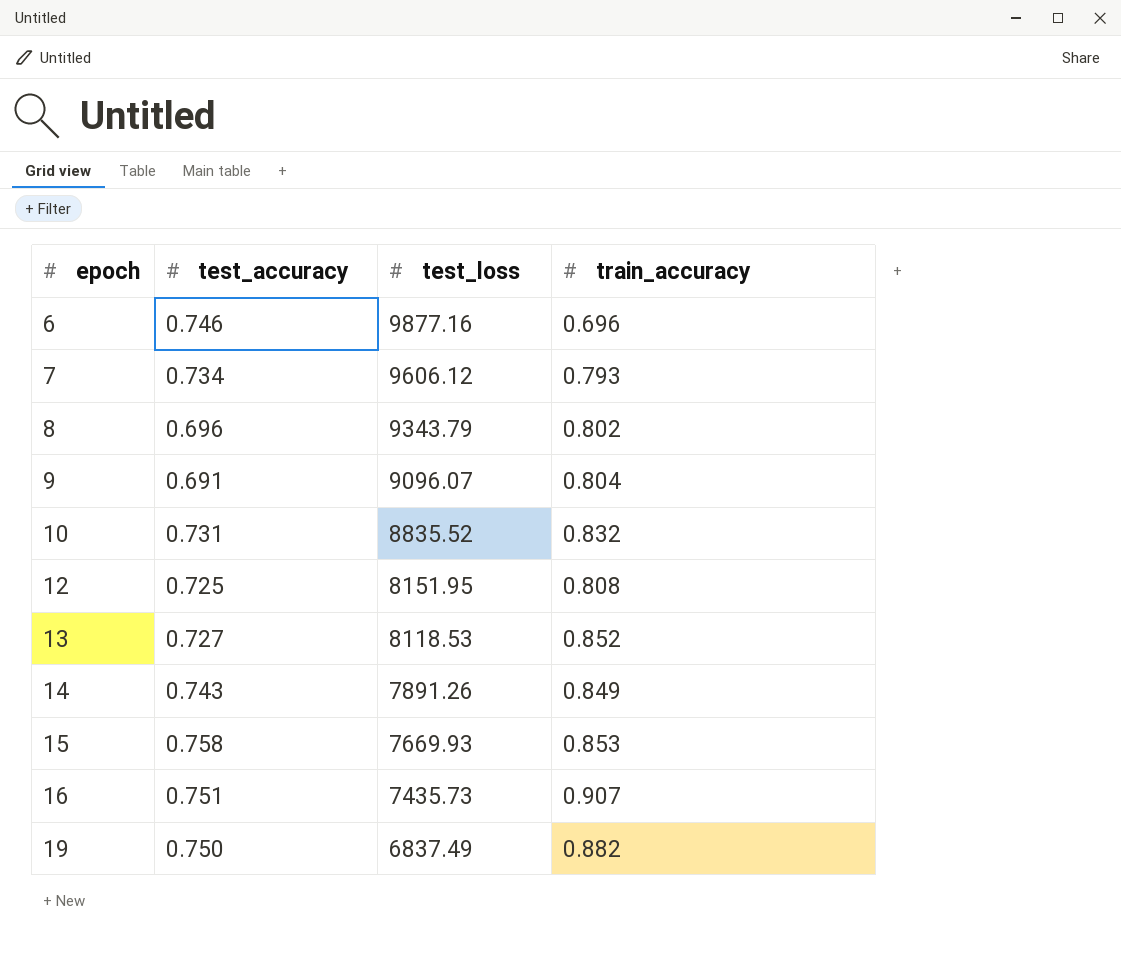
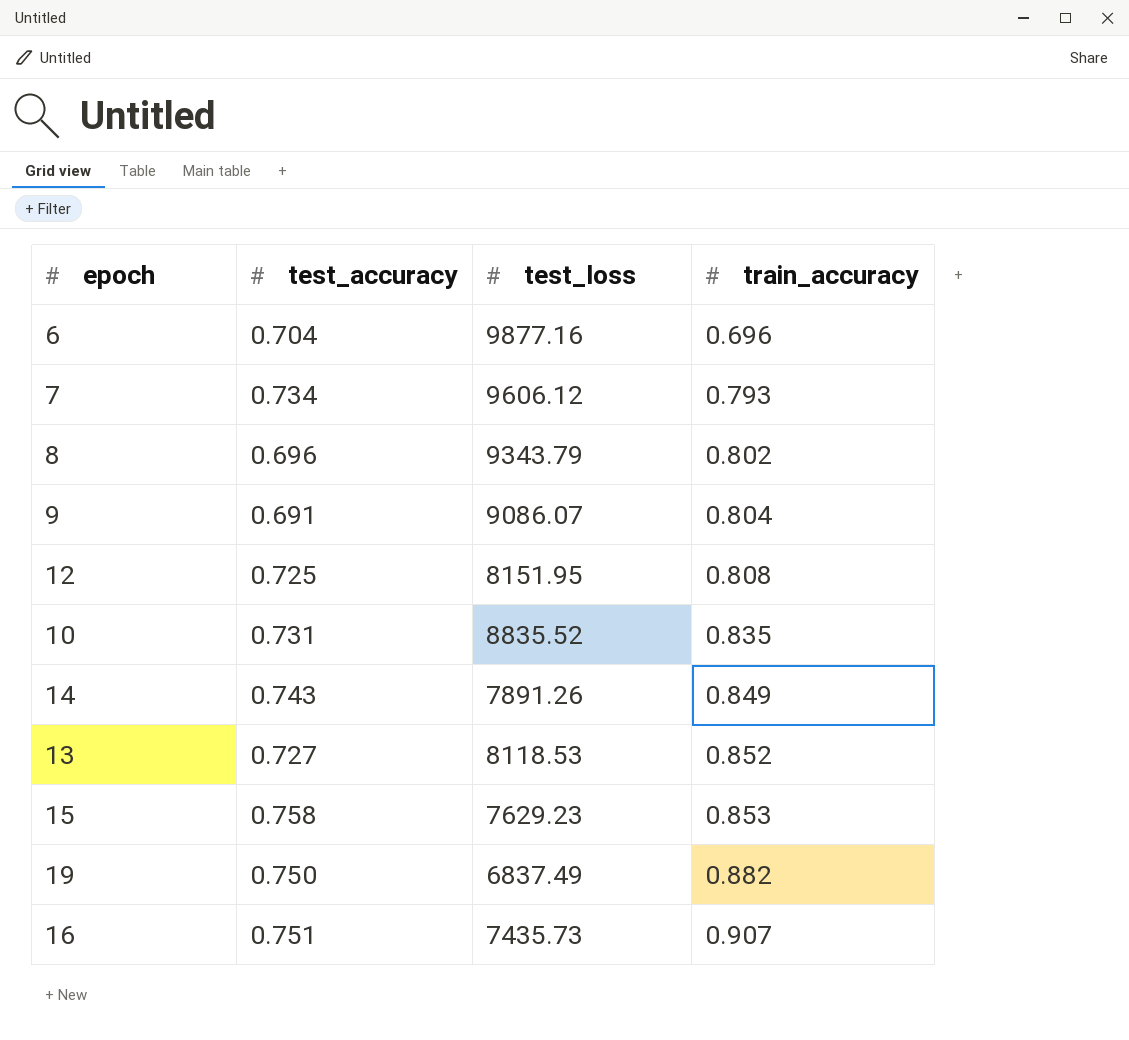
row order: epoch ascending -> train_accuracy ascending
6 | test_accuracy: 0.746 -> 0.704
9 | test_loss: 9096.07 -> 9086.07
10 | train_accuracy: 0.832 -> 0.835
15 | test_loss: 7669.93 -> 7629.23

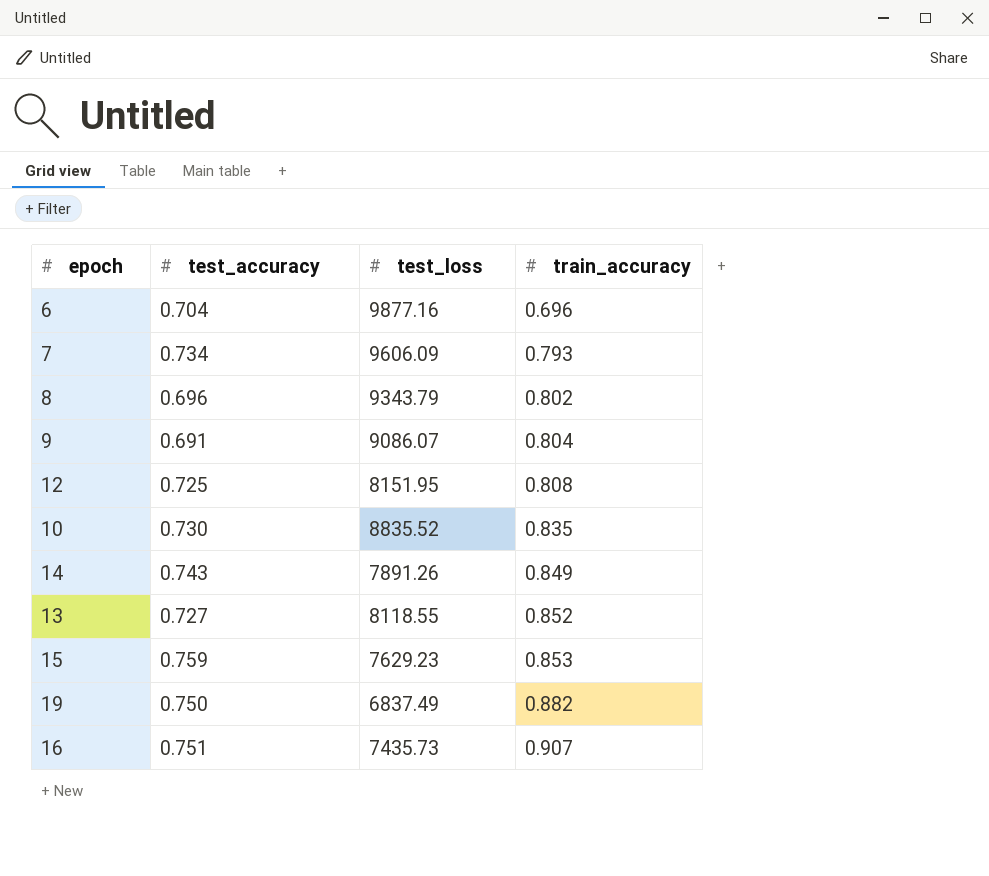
7 | test_loss: 9606.12 -> 9606.09
10 | test_accuracy: 0.731 -> 0.730
13 | test_loss: 8118.53 -> 8118.55
15 | test_accuracy: 0.758 -> 0.759

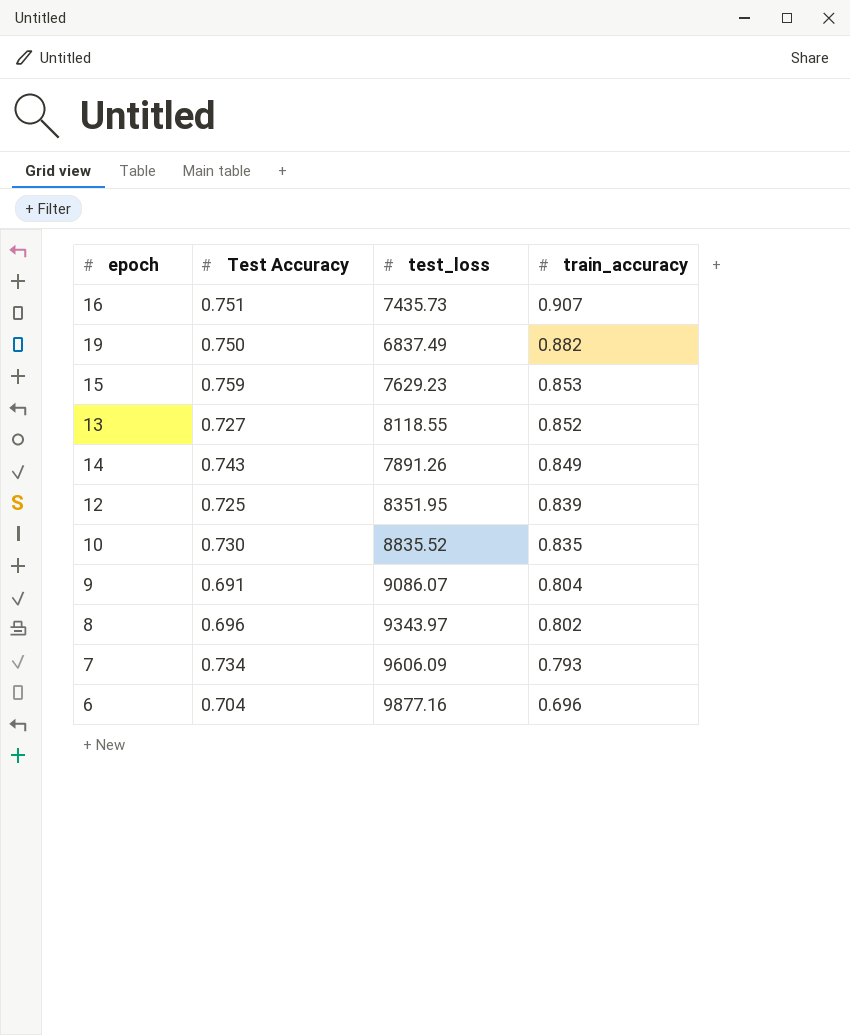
row order: train_accuracy ascending -> train_accuracy descending
column name: test_accuracy -> Test Accuracy
12 | test_loss: 8151.95 -> 8351.95
12 | train_accuracy: 0.808 -> 0.839
8 | test_loss: 9343.79 -> 9343.97

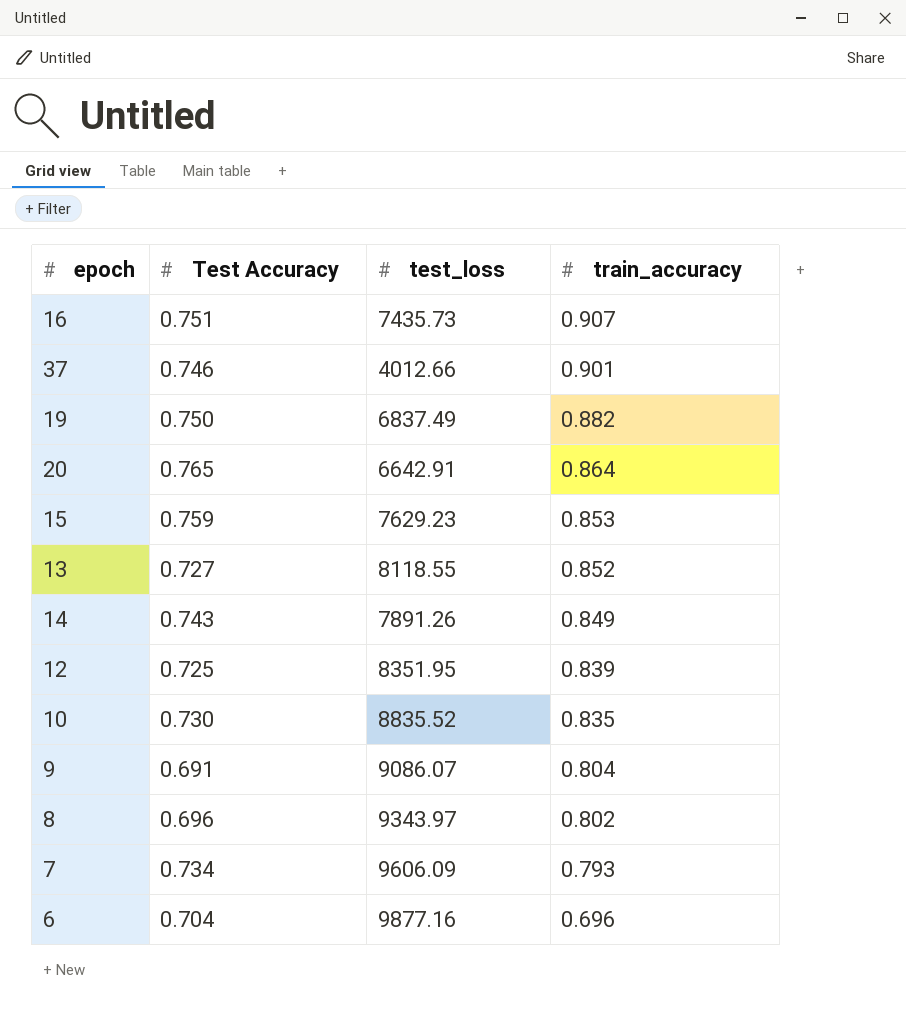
row 37: none -> 0.746 | 4012.66 | 0.901
row 20: none -> 0.765 | 6642.91 | 0.864

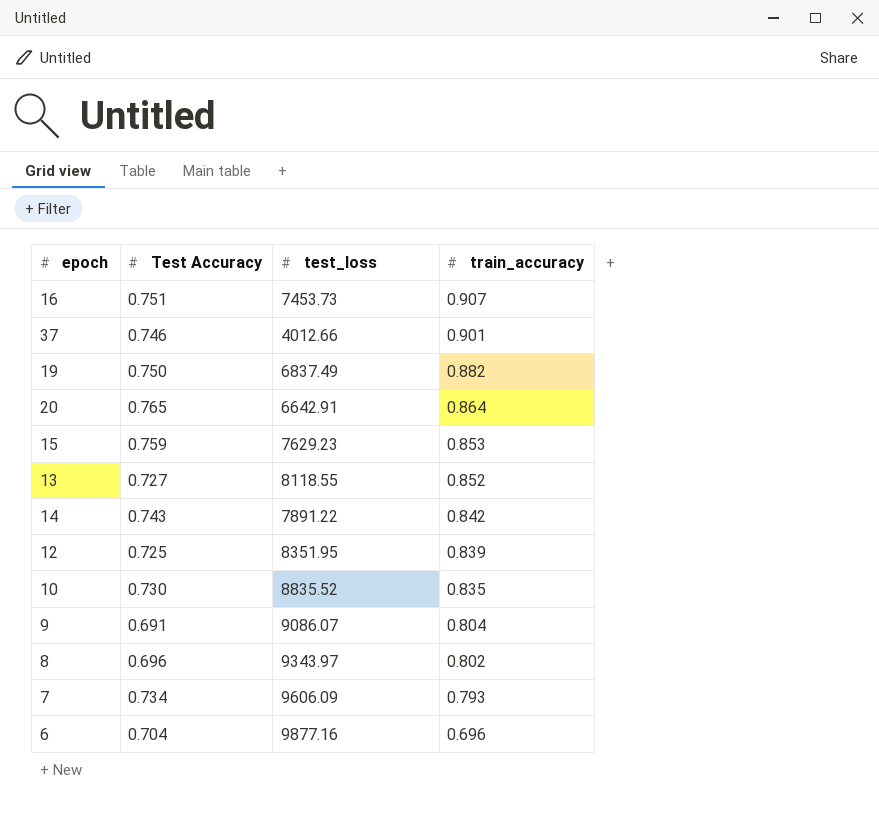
16 | test_loss: 7435.73 -> 7453.73
14 | test_loss: 7891.26 -> 7891.22
14 | train_accuracy: 0.849 -> 0.842

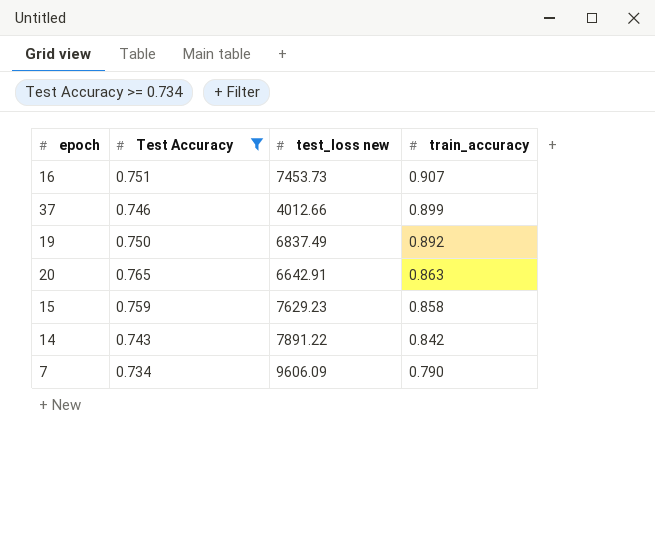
filter: none -> Test Accuracy >= 0.734
column name: test_loss -> test_loss new
37 | train_accuracy: 0.901 -> 0.899
19 | train_accuracy: 0.882 -> 0.892
20 | train_accuracy: 0.864 -> 0.863
15 | train_accuracy: 0.853 -> 0.858
7 | train_accuracy: 0.793 -> 0.790

